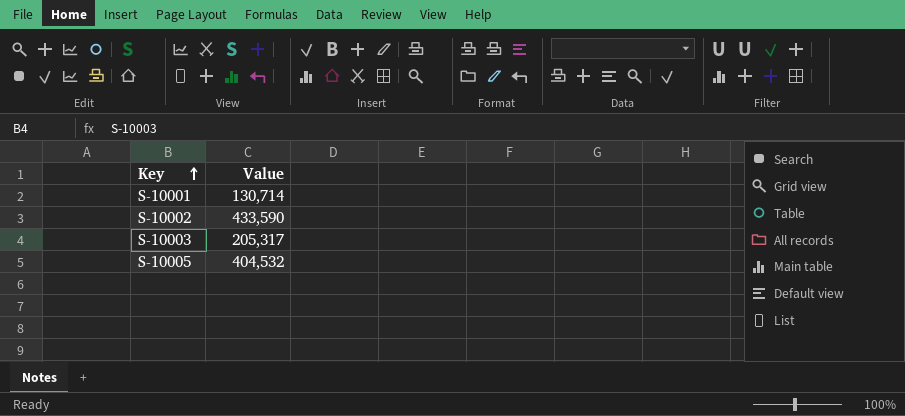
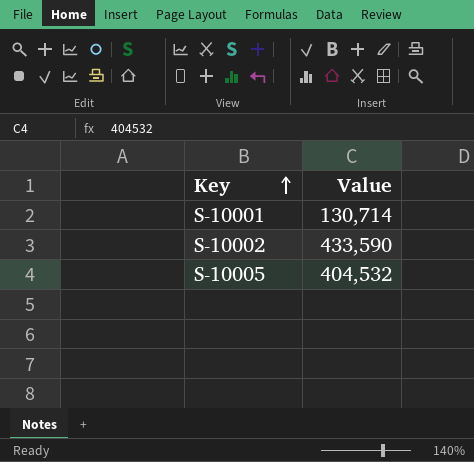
row S-10003: 205,317 -> none

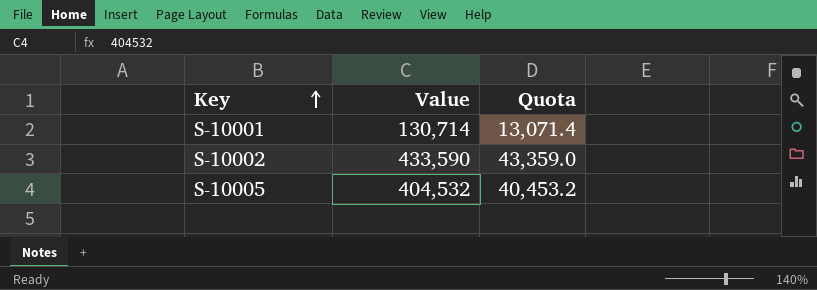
column Quota | formula: none -> [Value] * 0.1

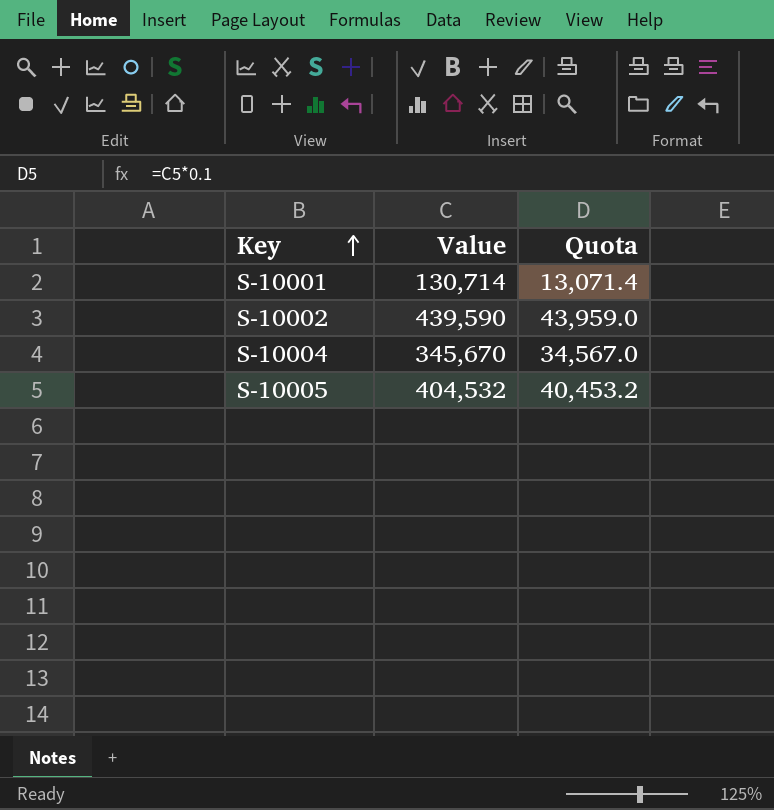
S-10002 | Value: 433,590 -> 439,590
S-10002 | Quota: 43,359.0 -> 43,959.0
row S-10004: none -> 345,670 | 34,567.0

